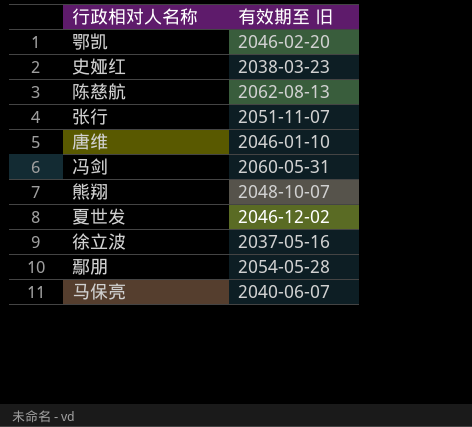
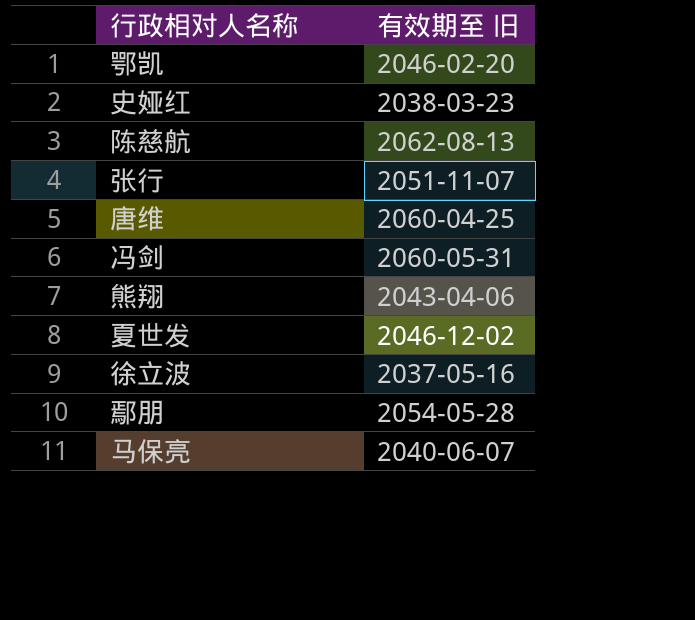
唐维 | 有效期至 旧: 2046-01-10 -> 2060-04-25
熊翔 | 有效期至 旧: 2048-10-07 -> 2043-04-06

